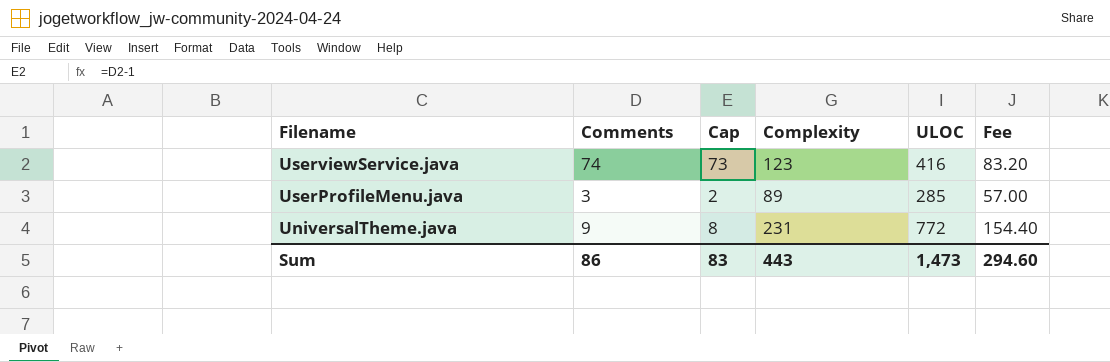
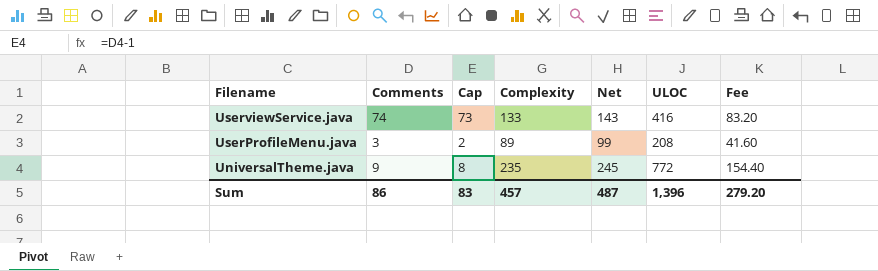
column Net | formula: none -> [Complexity] + 10
UserviewService.java | Complexity: 123 -> 133
UserProfileMenu.java | ULOC: 285 -> 208
UserProfileMenu.java | Fee: 57.00 -> 41.60
UniversalTheme.java | Complexity: 231 -> 235
Sum | Complexity: 443 -> 457
Sum | ULOC: 1,473 -> 1,396
Sum | Fee: 294.60 -> 279.20

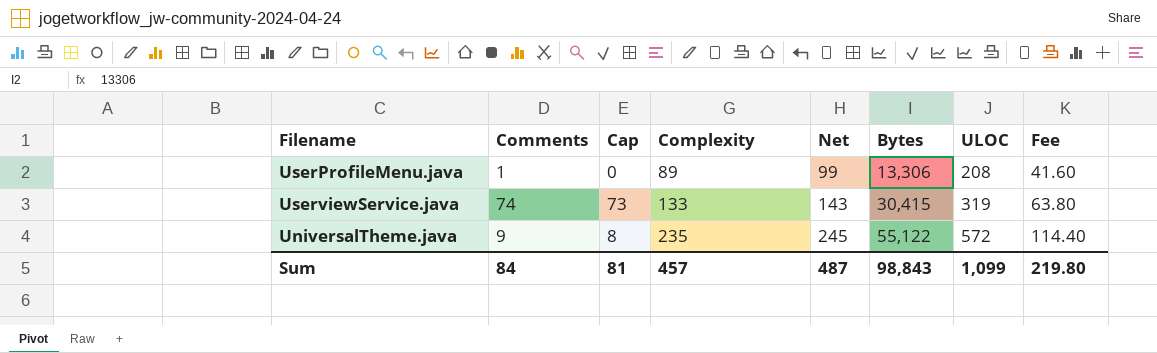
row order: Filename descending -> Complexity ascending
column Bytes | position: none -> 6
UserProfileMenu.java | Comments: 3 -> 1
UserProfileMenu.java | Cap: 2 -> 0
UserviewService.java | ULOC: 416 -> 319
UserviewService.java | Fee: 83.20 -> 63.80
UniversalTheme.java | ULOC: 772 -> 572
UniversalTheme.java | Fee: 154.40 -> 114.40
Sum | Comments: 86 -> 84
Sum | Cap: 83 -> 81
Sum | ULOC: 1,396 -> 1,099
Sum | Fee: 279.20 -> 219.80

